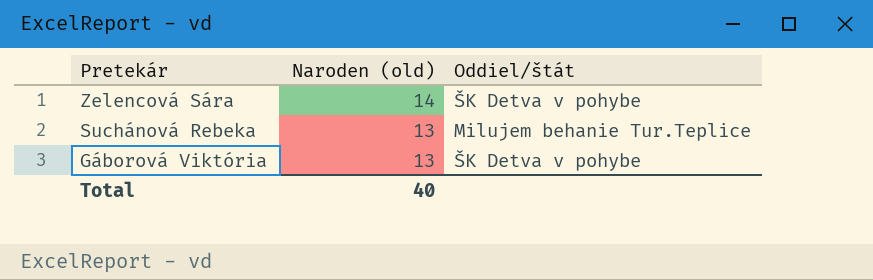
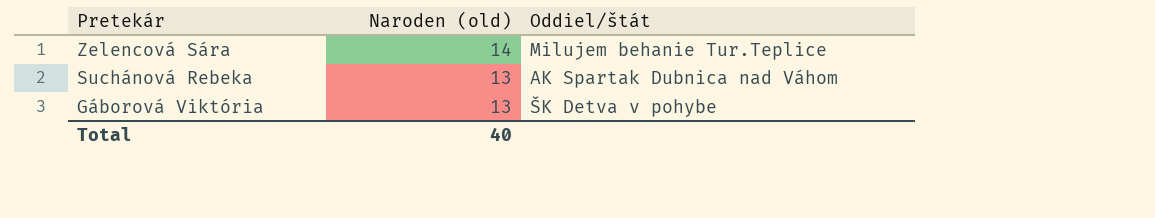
Zelencová Sára | Oddiel/štát: ŠK Detva v pohybe -> Milujem behanie Tur.Teplice
Suchánová Rebeka | Oddiel/štát: Milujem behanie Tur.Teplice -> AK Spartak Dubnica nad Váhom

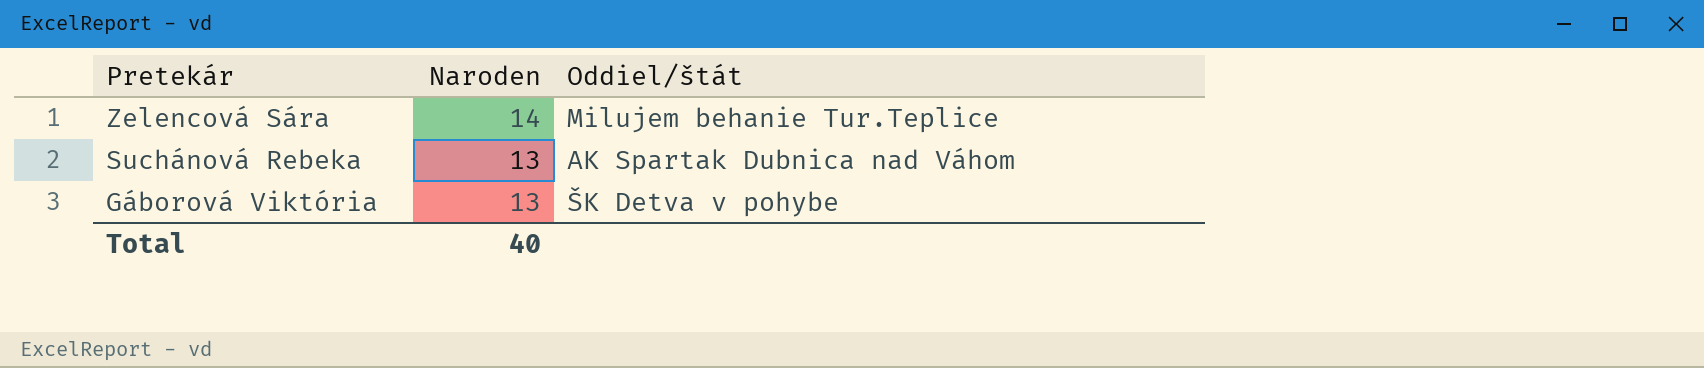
column name: Naroden (old) -> Naroden

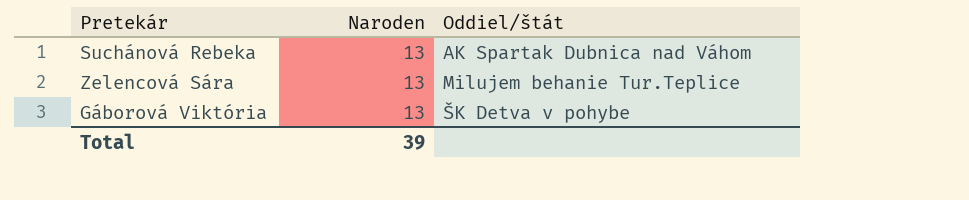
row order: Pretekár descending -> Oddiel/štát ascending
Zelencová Sára | Naroden: 14 -> 13
Total | Naroden: 40 -> 39

